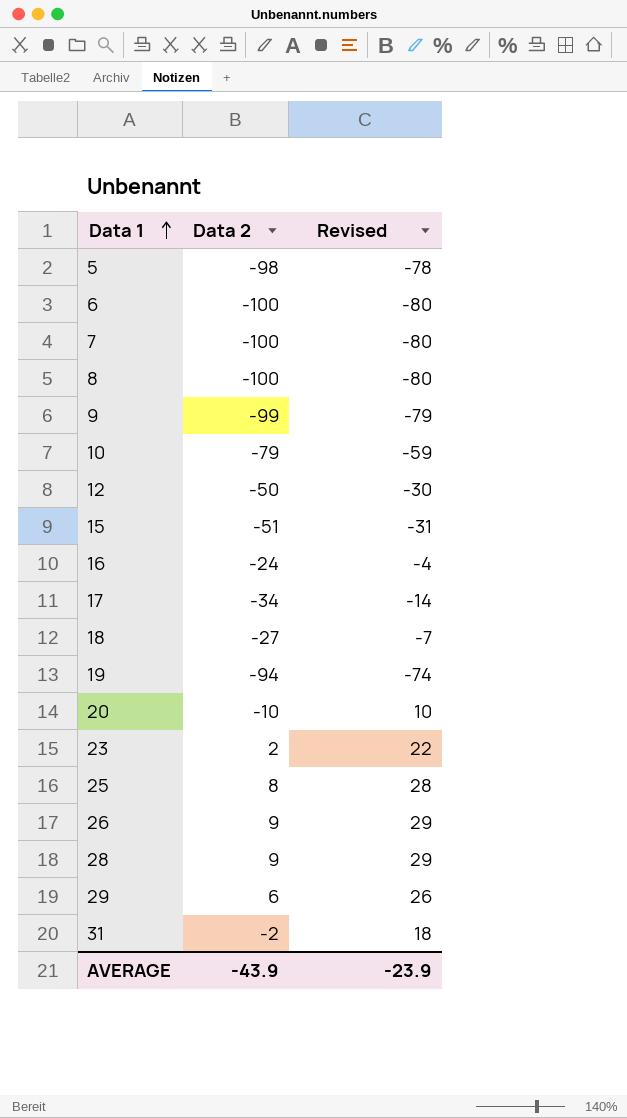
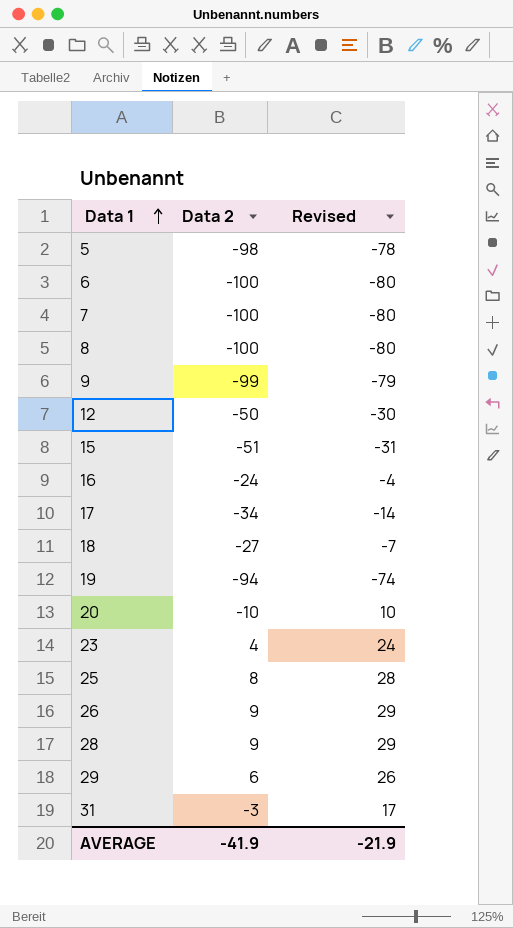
row 10: -79 | -59 -> none
23 | Data 2: 2 -> 4
23 | Revised: 22 -> 24
31 | Data 2: -2 -> -3
31 | Revised: 18 -> 17
AVERAGE | Data 2: -43.9 -> -41.9
AVERAGE | Revised: -23.9 -> -21.9

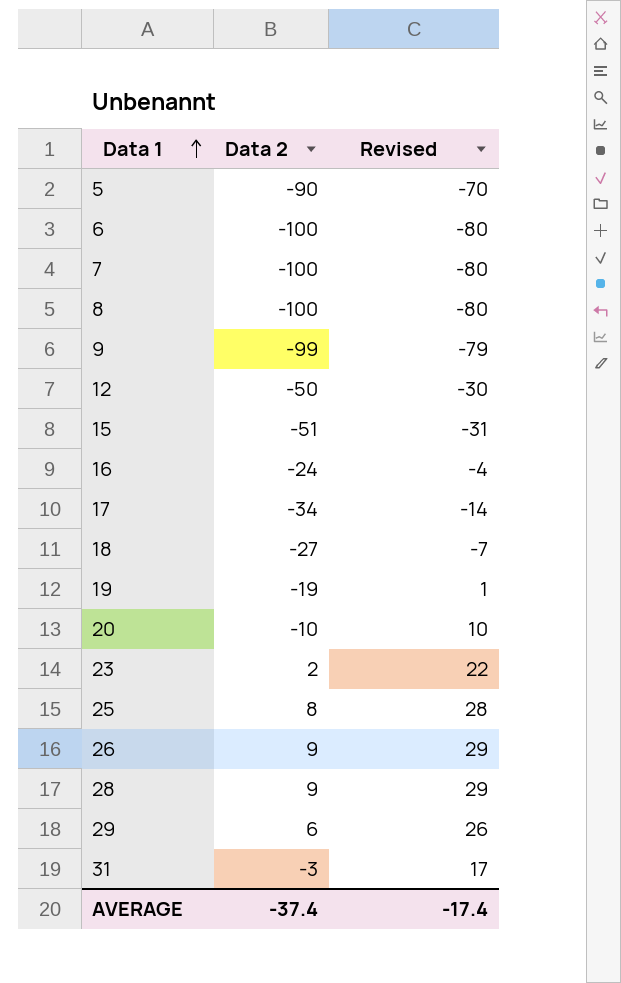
5 | Data 2: -98 -> -90
5 | Revised: -78 -> -70
19 | Data 2: -94 -> -19
19 | Revised: -74 -> 1
23 | Data 2: 4 -> 2
23 | Revised: 24 -> 22
AVERAGE | Data 2: -41.9 -> -37.4
AVERAGE | Revised: -21.9 -> -17.4

